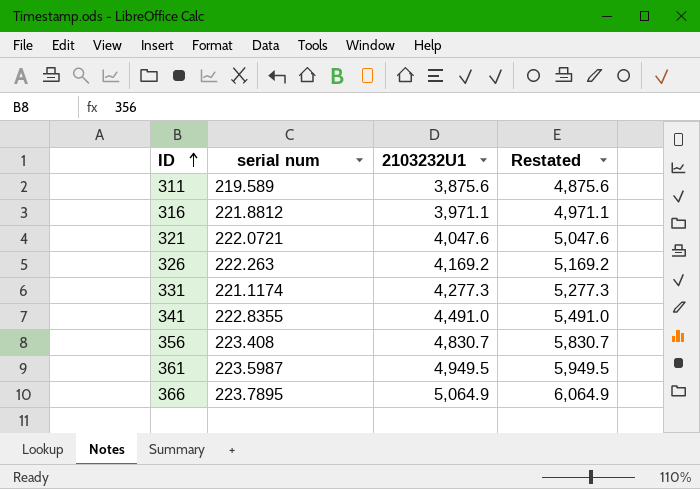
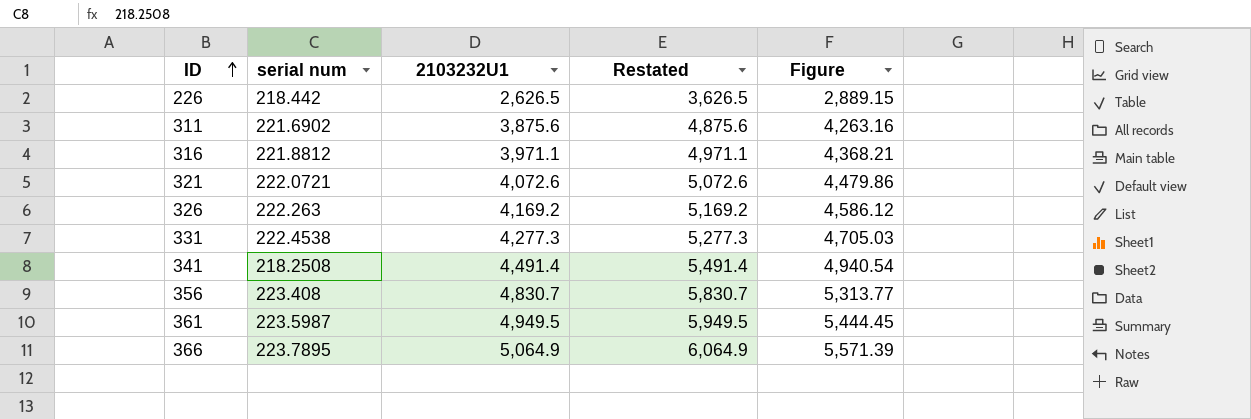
column Figure | formula: none -> [2103232U1] * 1.1
row 226: none -> 218.442 | 2,626.5 | 3,626.5 | 2,889.15
311 | serial num: 219.589 -> 221.6902
321 | 2103232U1: 4,047.6 -> 4,072.6
321 | Restated: 5,047.6 -> 5,072.6
331 | serial num: 221.1174 -> 222.4538
341 | serial num: 222.8355 -> 218.2508
341 | 2103232U1: 4,491.0 -> 4,491.4
341 | Restated: 5,491.0 -> 5,491.4

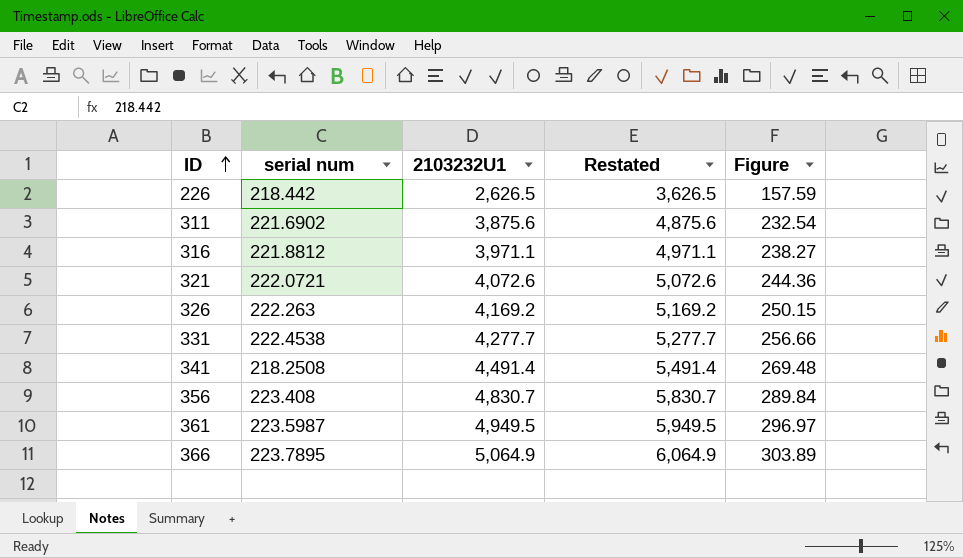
column Figure | formula: [2103232U1] * 1.1 -> [2103232U1] * 0.06
331 | 2103232U1: 4,277.3 -> 4,277.7
331 | Restated: 5,277.3 -> 5,277.7

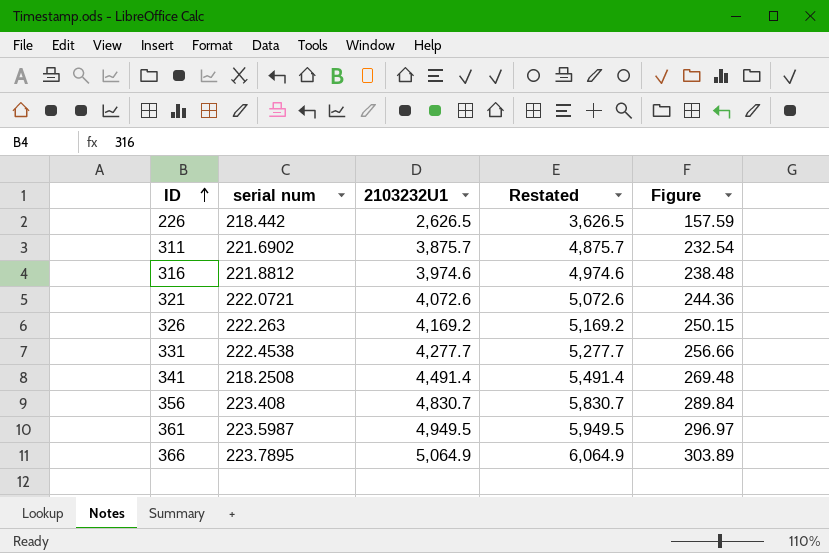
311 | 2103232U1: 3,875.6 -> 3,875.7
311 | Restated: 4,875.6 -> 4,875.7
316 | 2103232U1: 3,971.1 -> 3,974.6
316 | Restated: 4,971.1 -> 4,974.6
316 | Figure: 238.27 -> 238.48

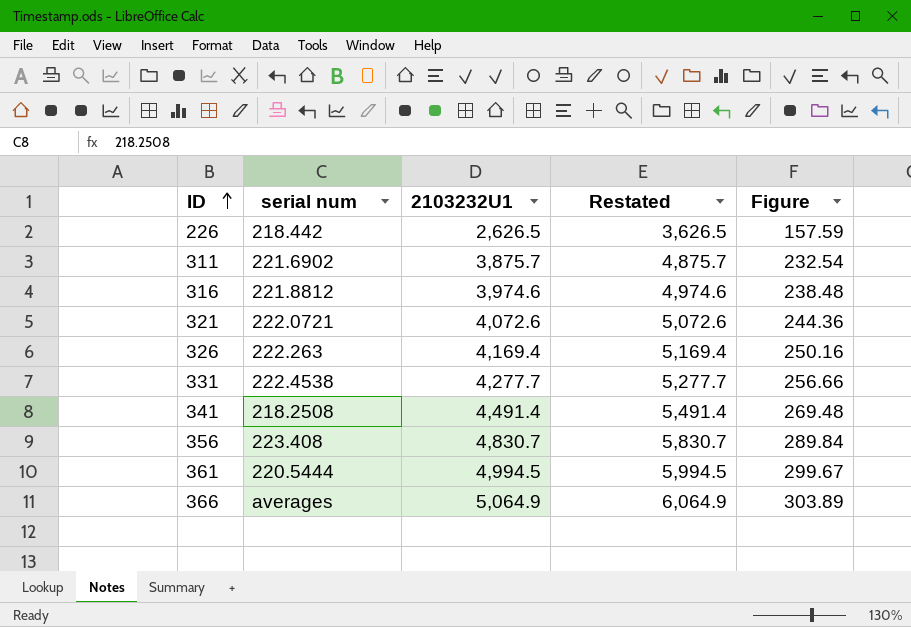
326 | 2103232U1: 4,169.2 -> 4,169.4
326 | Restated: 5,169.2 -> 5,169.4
326 | Figure: 250.15 -> 250.16
361 | serial num: 223.5987 -> 220.5444
361 | 2103232U1: 4,949.5 -> 4,994.5
361 | Restated: 5,949.5 -> 5,994.5
361 | Figure: 296.97 -> 299.67
366 | serial num: 223.7895 -> averages

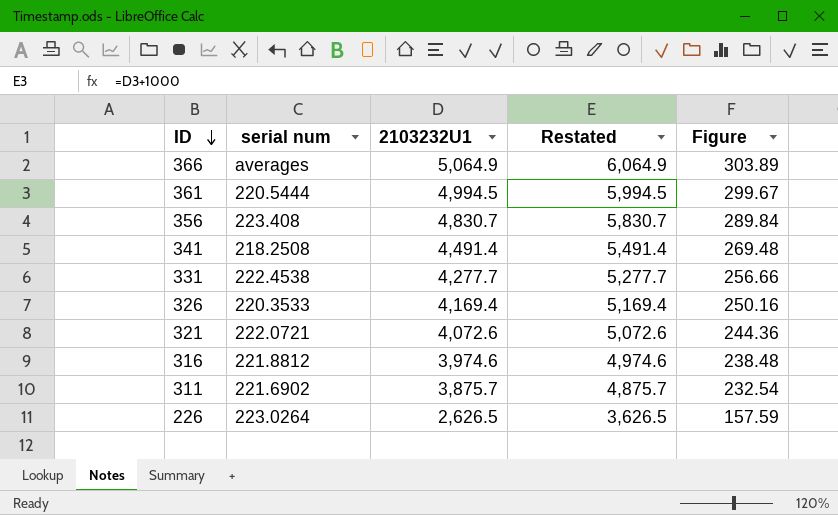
row order: ID ascending -> ID descending
326 | serial num: 222.263 -> 220.3533
226 | serial num: 218.442 -> 223.0264

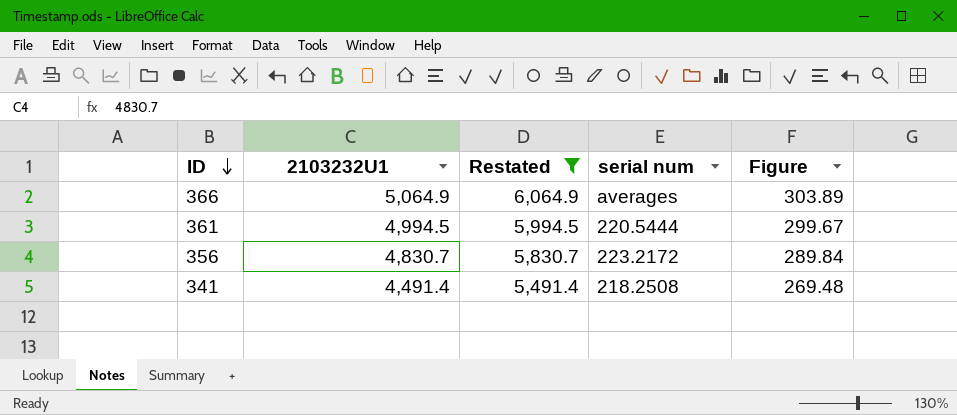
filter: none -> Restated >= 5,491.4
column serial num | position: 2 -> 4
356 | serial num: 223.408 -> 223.2172

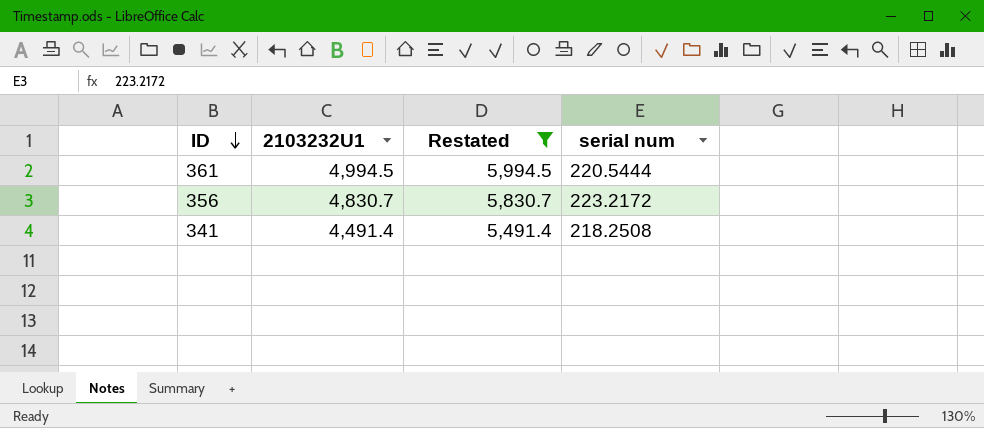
column Figure | formula: [2103232U1] * 0.06 -> none
row 366: 5,064.9 | 6,064.9 | averages | 303.89 -> none

